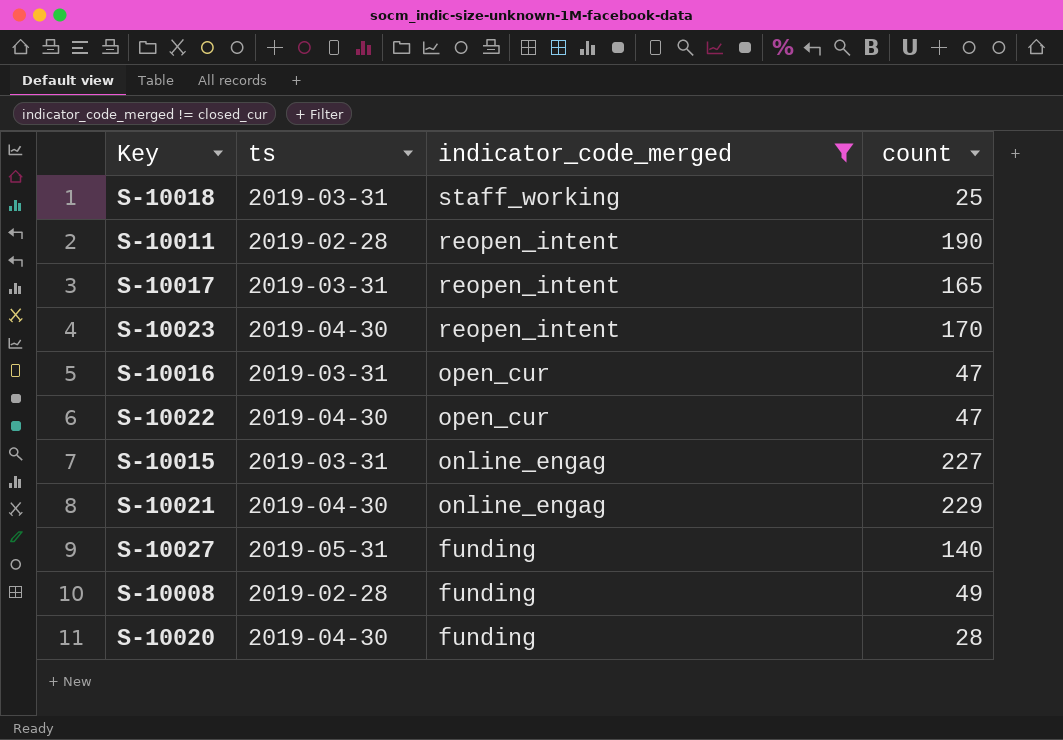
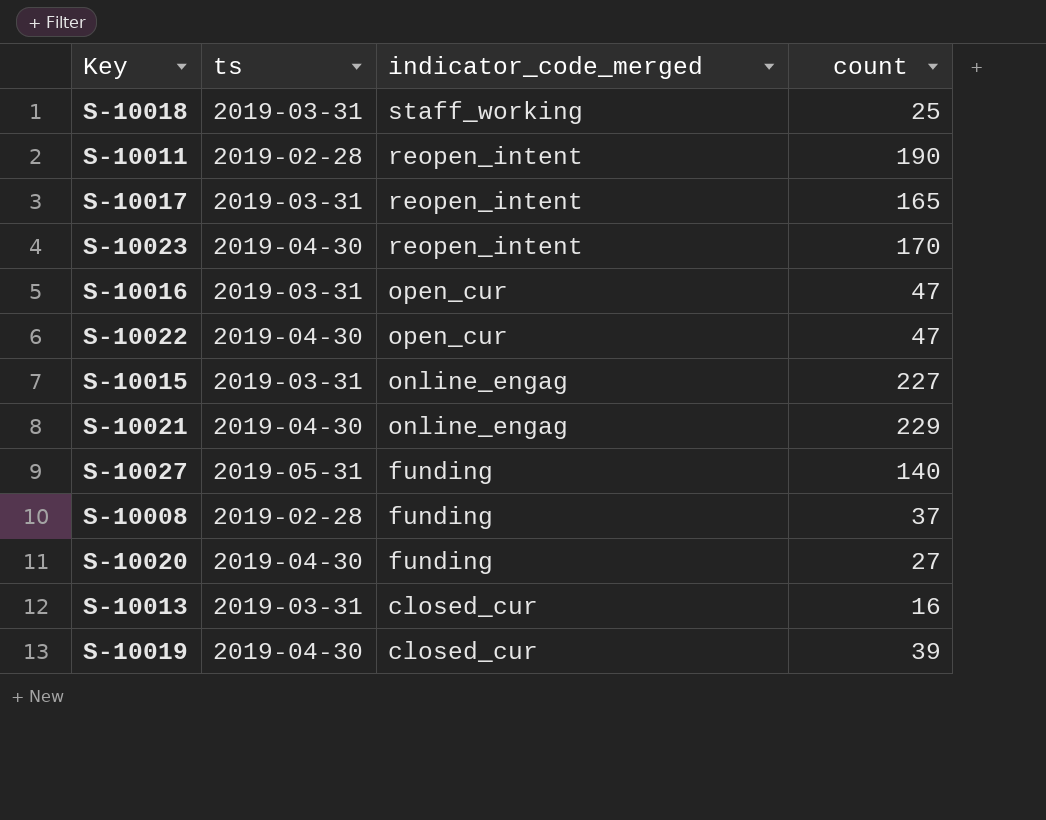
filter: indicator_code_merged != closed_cur -> none
S-10008 | count: 49 -> 37
S-10020 | count: 28 -> 27

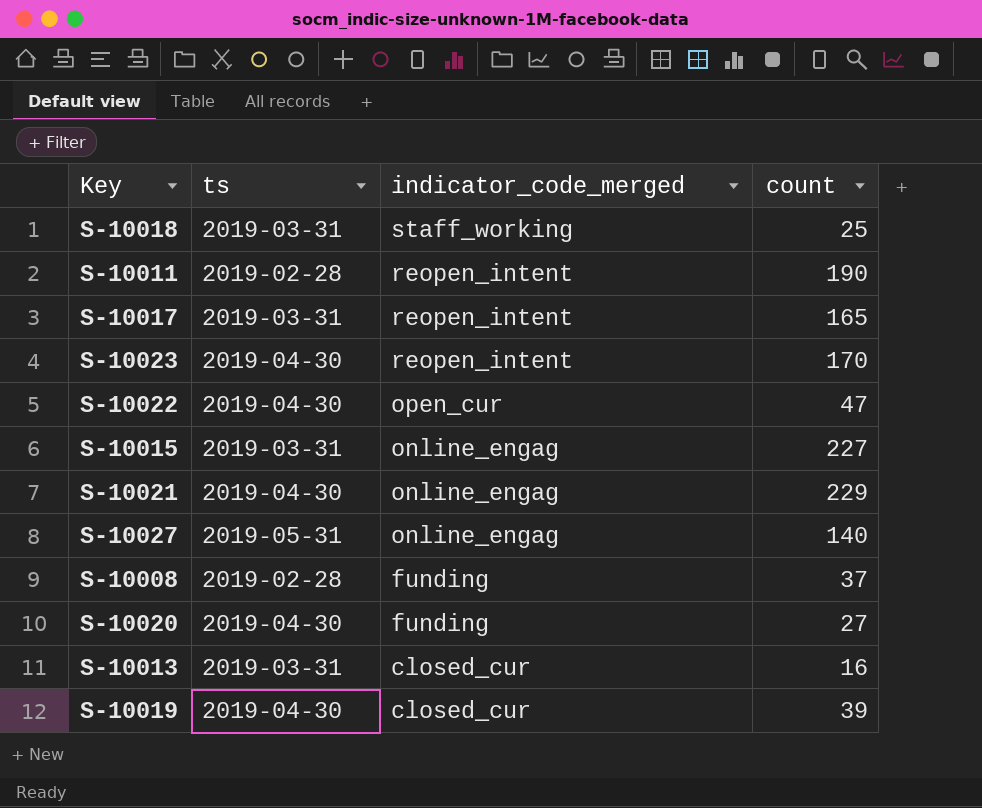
row S-10016: 2019-03-31 | open_cur | 47 -> none
S-10027 | indicator_code_merged: funding -> online_engag

